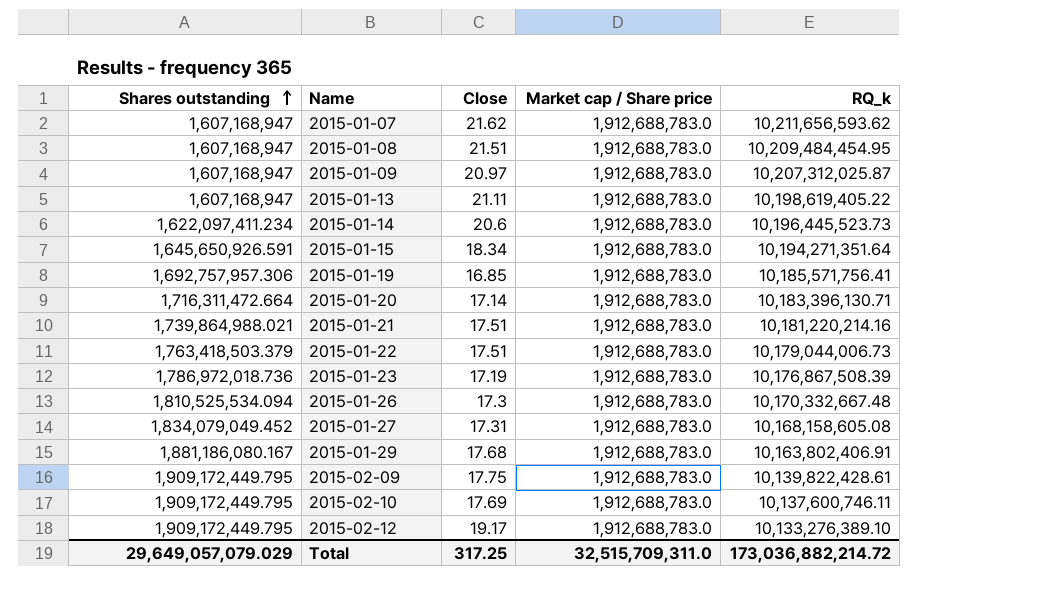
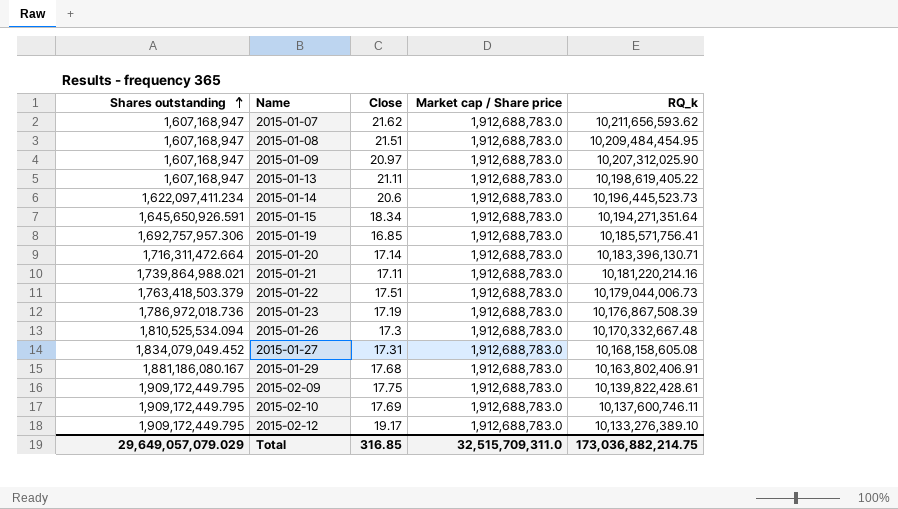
2015-01-09 | RQ_k: 10,207,312,025.87 -> 10,207,312,025.90
2015-01-21 | Close: 17.51 -> 17.11
Total | Close: 317.25 -> 316.85
Total | RQ_k: 173,036,882,214.72 -> 173,036,882,214.75

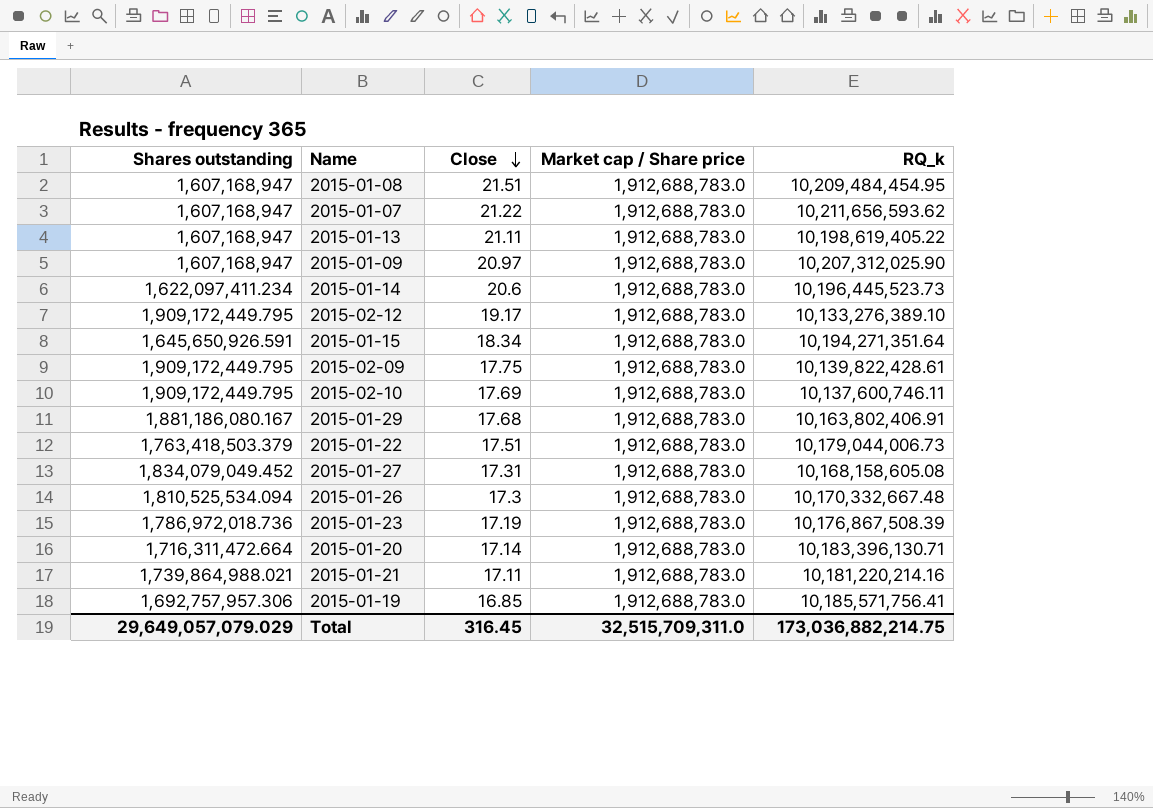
row order: Shares outstanding ascending -> Close descending
2015-01-07 | Close: 21.62 -> 21.22
Total | Close: 316.85 -> 316.45

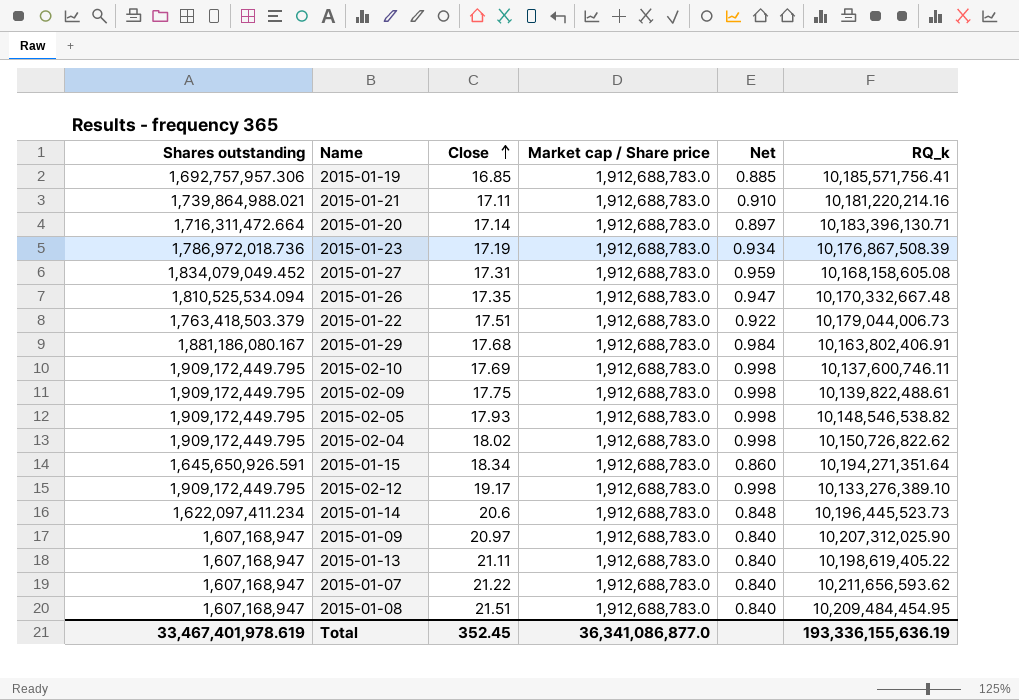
row order: Close descending -> Close ascending
column Net | formula: none -> [Shares outstanding] / [Market cap / Share price]
2015-01-26 | Close: 17.3 -> 17.35
2015-02-09 | RQ_k: 10,139,822,428.61 -> 10,139,822,488.61
row 2015-02-05: none -> 1,909,172,449.795 | 17.93 | 1,912,688,783.0 | 0.998 | 10,148,546,538.82
row 2015-02-04: none -> 1,909,172,449.795 | 18.02 | 1,912,688,783.0 | 0.998 | 10,150,726,822.62
Total | Shares outstanding: 29,649,057,079.029 -> 33,467,401,978.619
Total | Close: 316.45 -> 352.45
Total | Market cap / Share price: 32,515,709,311.0 -> 36,341,086,877.0
Total | RQ_k: 173,036,882,214.75 -> 193,336,155,636.19

